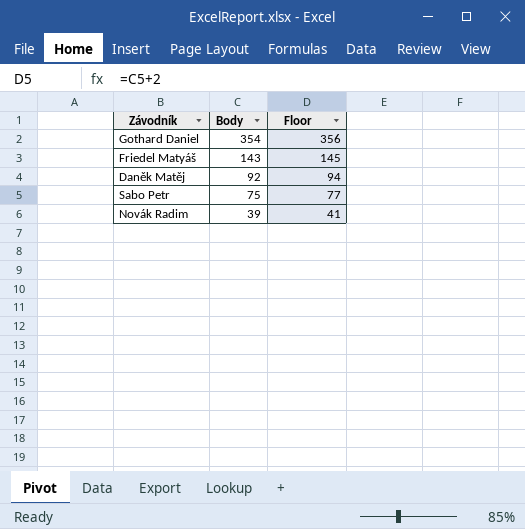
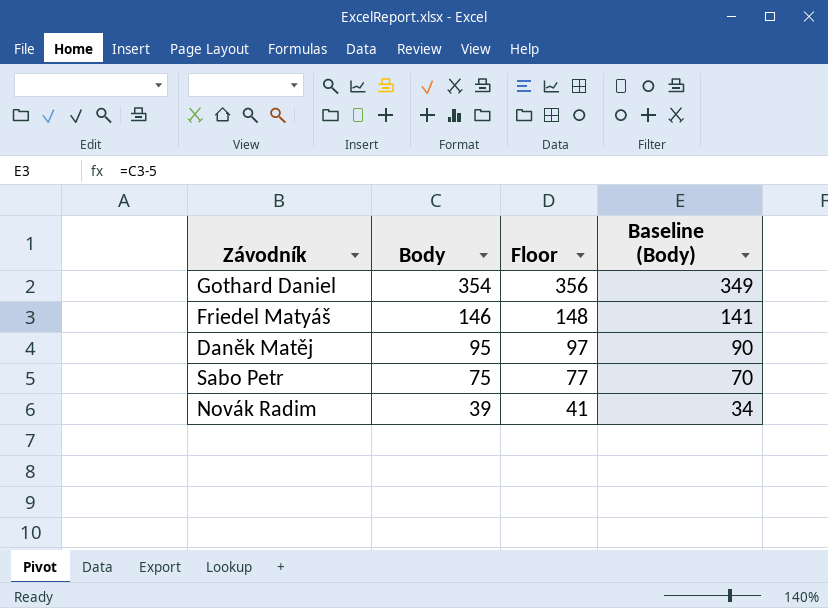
column Baseline (Body) | formula: none -> [Body] - 5
Friedel Matyáš | Body: 143 -> 146
Friedel Matyáš | Floor: 145 -> 148
Daněk Matěj | Body: 92 -> 95
Daněk Matěj | Floor: 94 -> 97

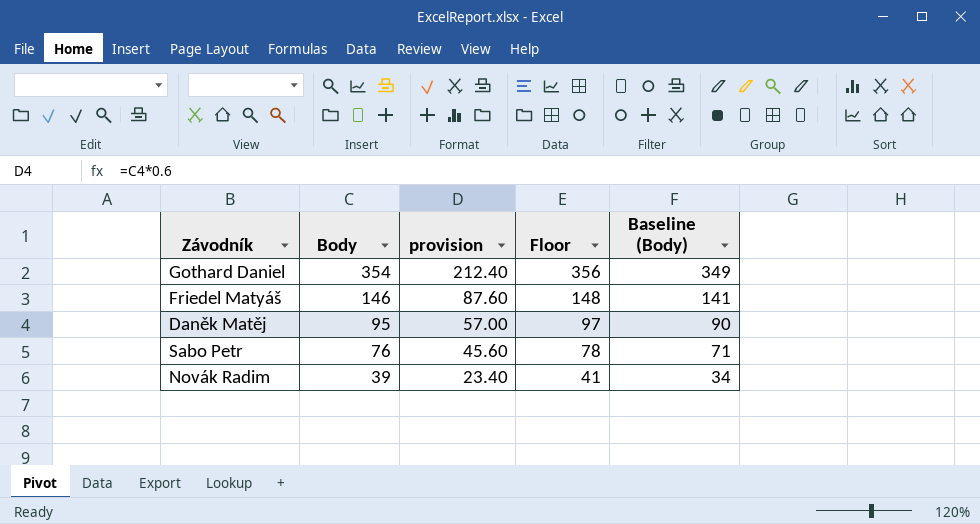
column provision | formula: none -> [Body] * 0.6
Sabo Petr | Body: 75 -> 76
Sabo Petr | Floor: 77 -> 78
Sabo Petr | Baseline (Body): 70 -> 71

